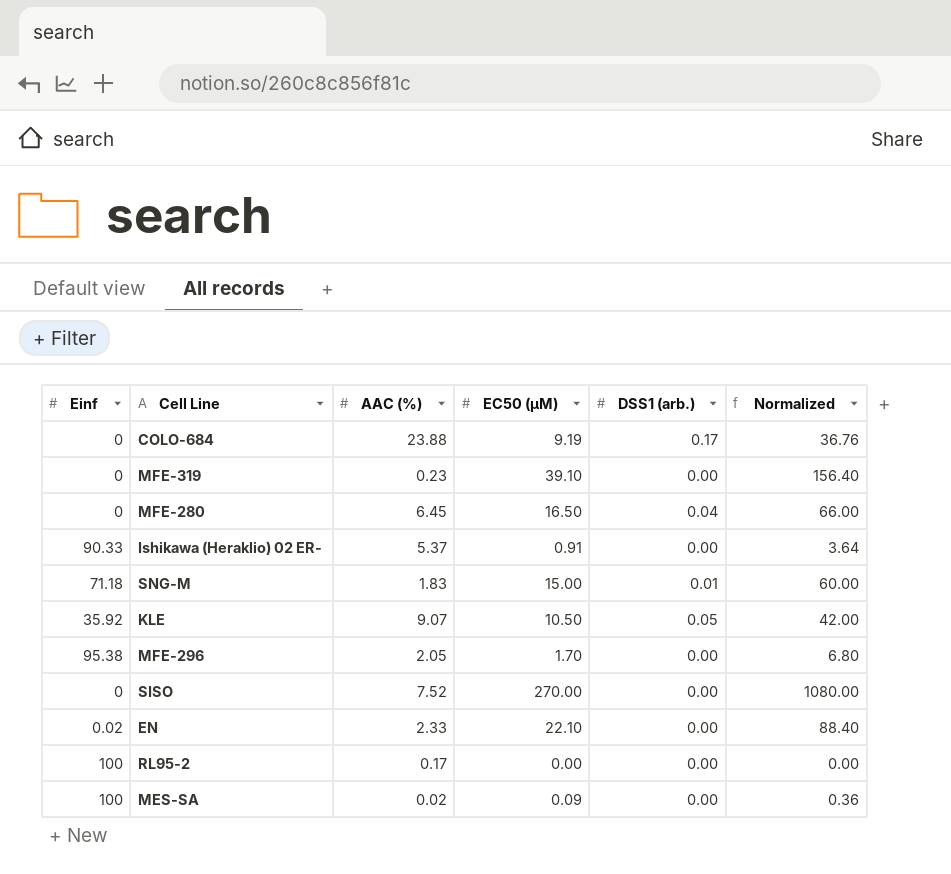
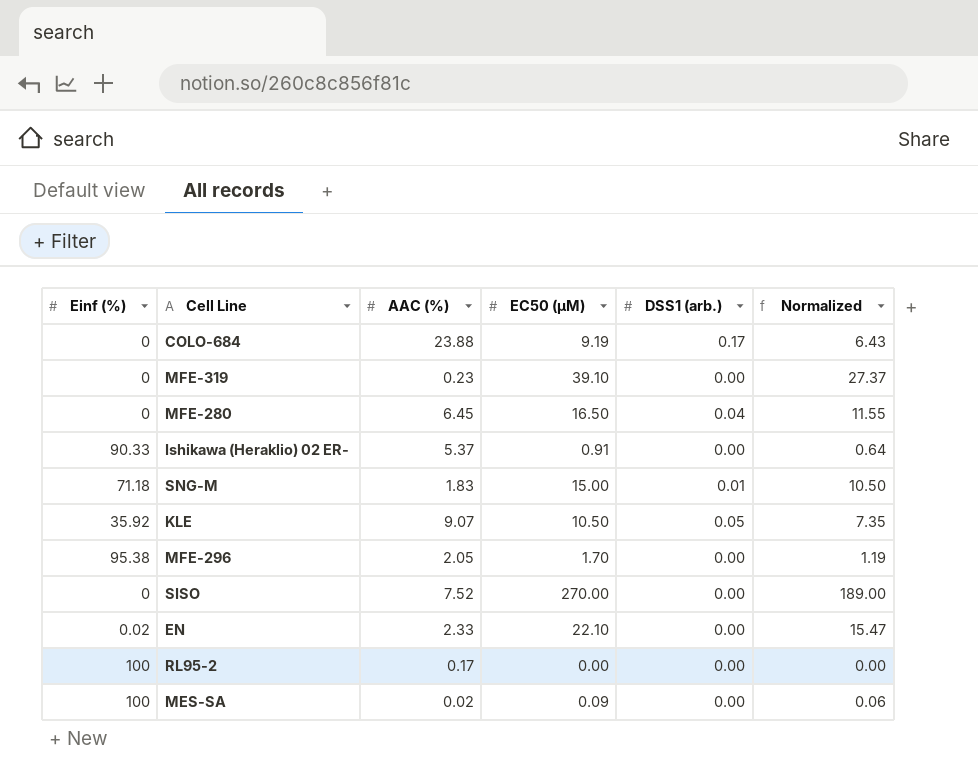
column name: Einf -> Einf (%)
column Normalized | formula: [EC50 (µM)] * 4 -> [EC50 (µM)] * 0.7

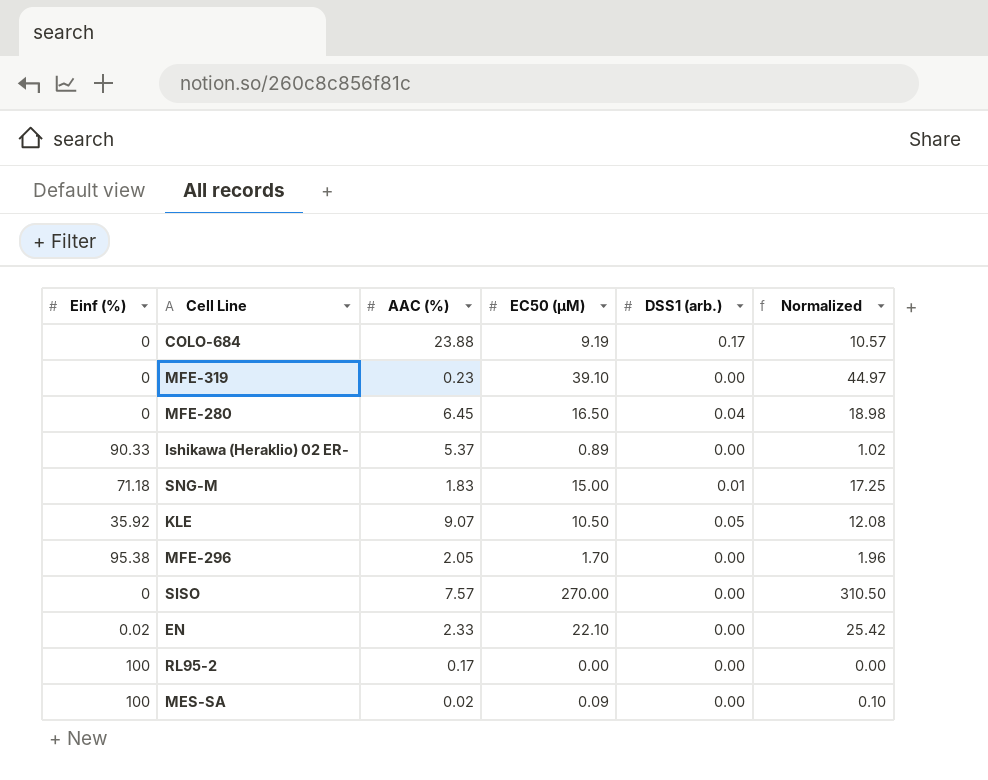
column Normalized | formula: [EC50 (µM)] * 0.7 -> [EC50 (µM)] * 1.15
Ishikawa (Heraklio) 02 ER- | EC50 (µM): 0.91 -> 0.89
SISO | AAC (%): 7.52 -> 7.57

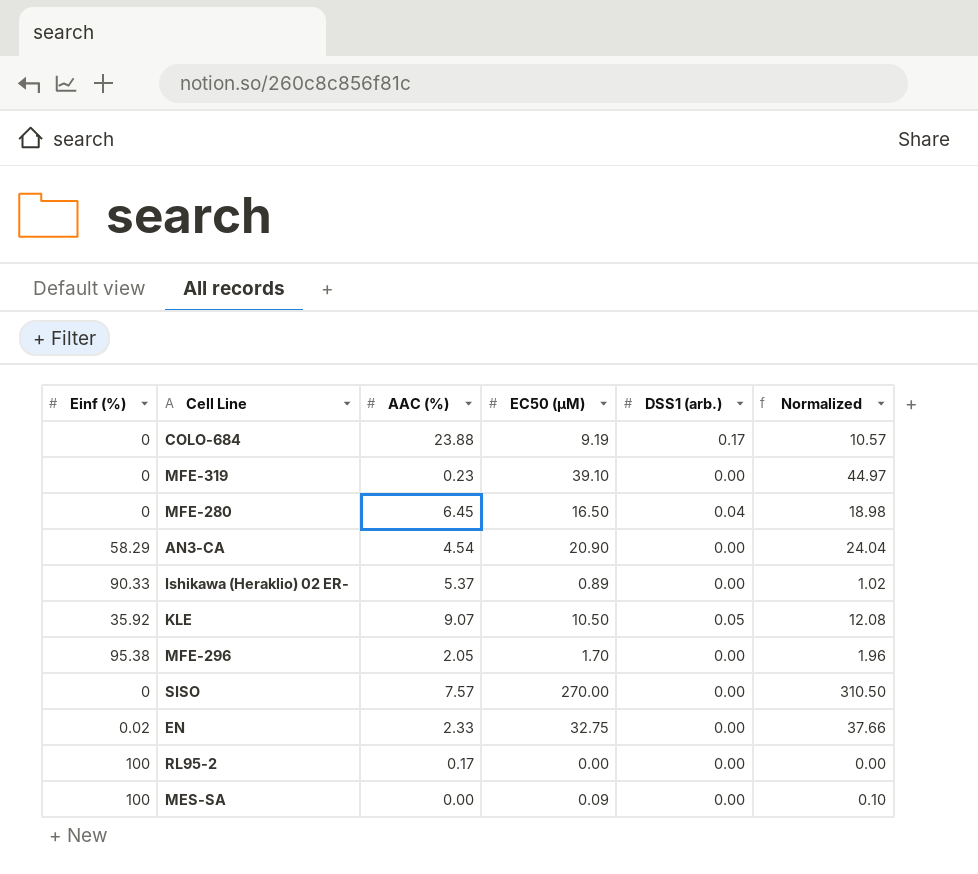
row SNG-M: 71.18 | 1.83 | 15.00 | 0.01 | 17.25 -> none
row AN3-CA: none -> 58.29 | 4.54 | 20.90 | 0.00 | 24.04
EN | EC50 (µM): 22.10 -> 32.75
EN | Normalized: 25.42 -> 37.66
MES-SA | AAC (%): 0.02 -> 0.00

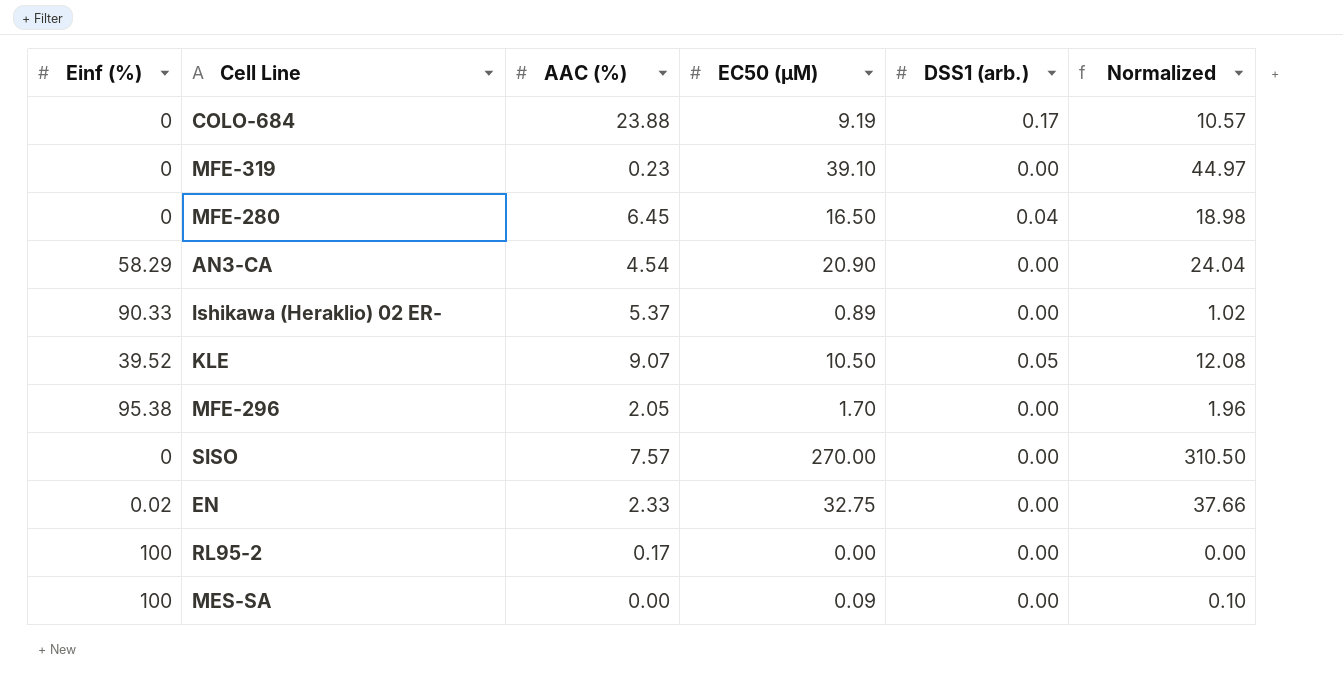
KLE | Einf (%): 35.92 -> 39.52

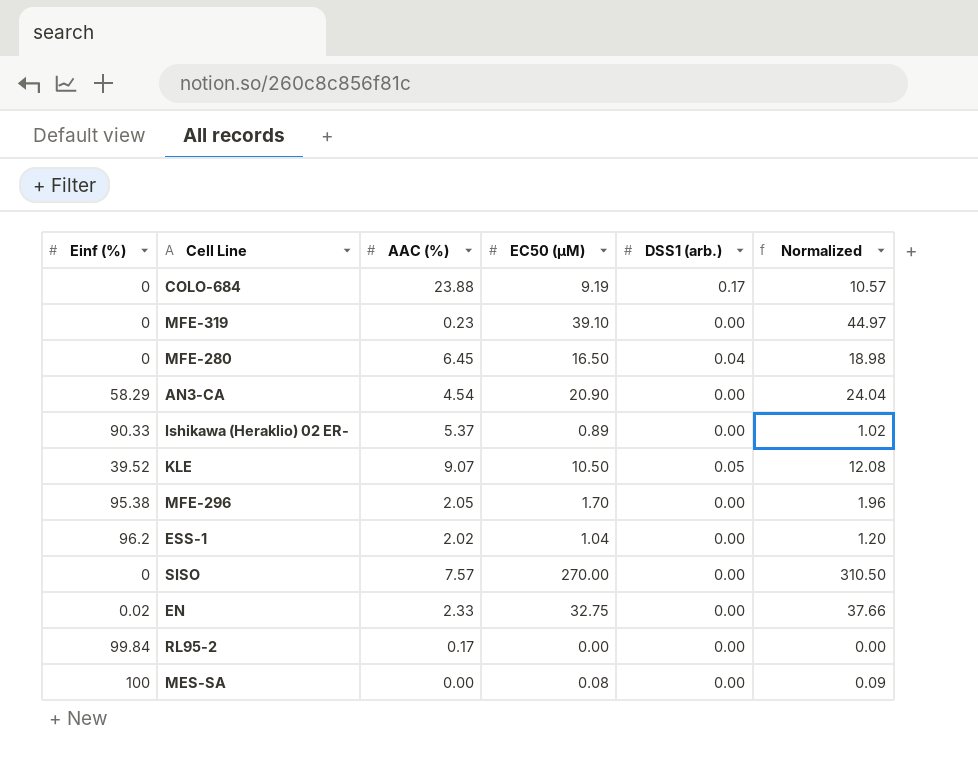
row ESS-1: none -> 96.2 | 2.02 | 1.04 | 0.00 | 1.20
RL95-2 | Einf (%): 100 -> 99.84
MES-SA | EC50 (µM): 0.09 -> 0.08
MES-SA | Normalized: 0.10 -> 0.09

